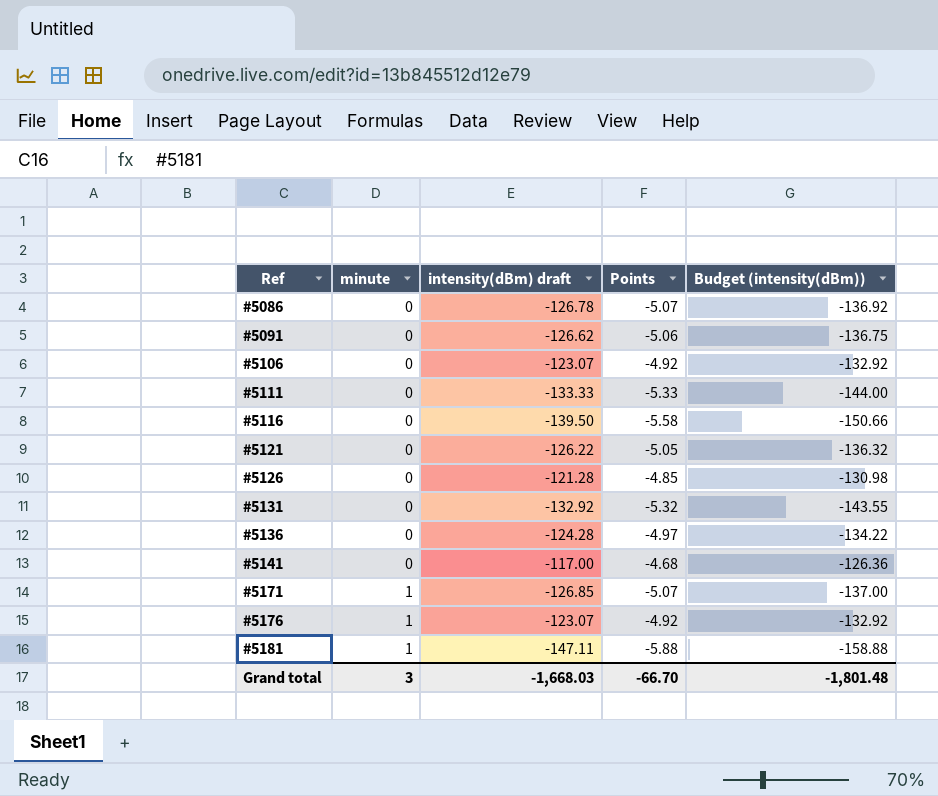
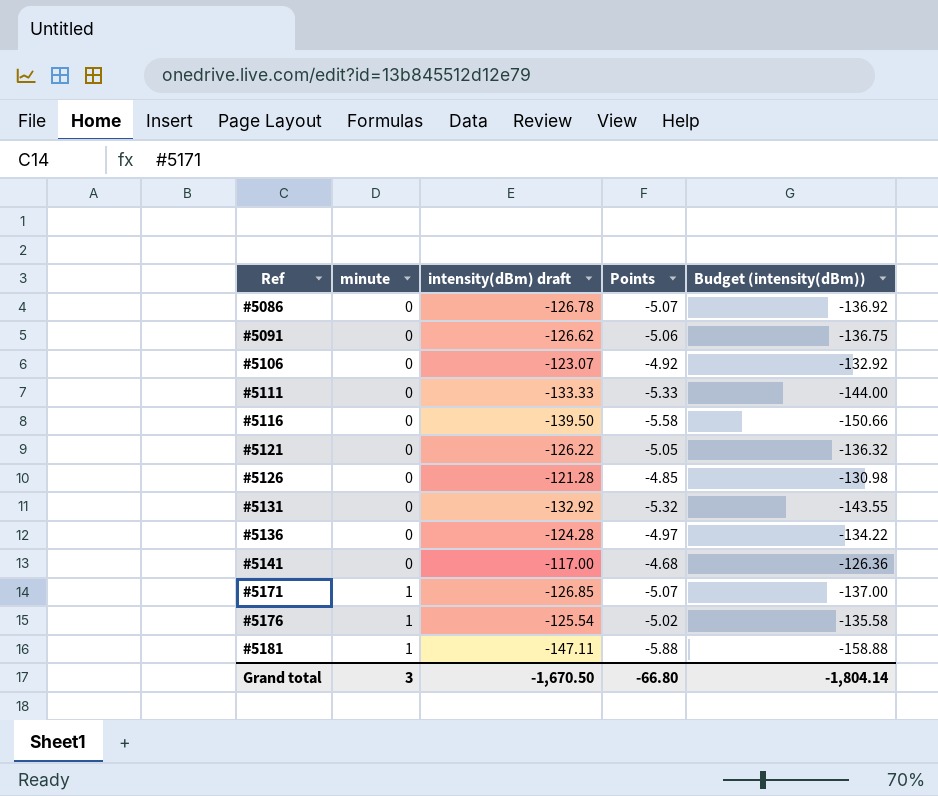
#5176 | intensity(dBm) draft: -123.07 -> -125.54
#5176 | Points: -4.92 -> -5.02
#5176 | Budget (intensity(dBm)): -132.92 -> -135.58
Grand total | intensity(dBm) draft: -1,668.03 -> -1,670.50
Grand total | Points: -66.70 -> -66.80
Grand total | Budget (intensity(dBm)): -1,801.48 -> -1,804.14

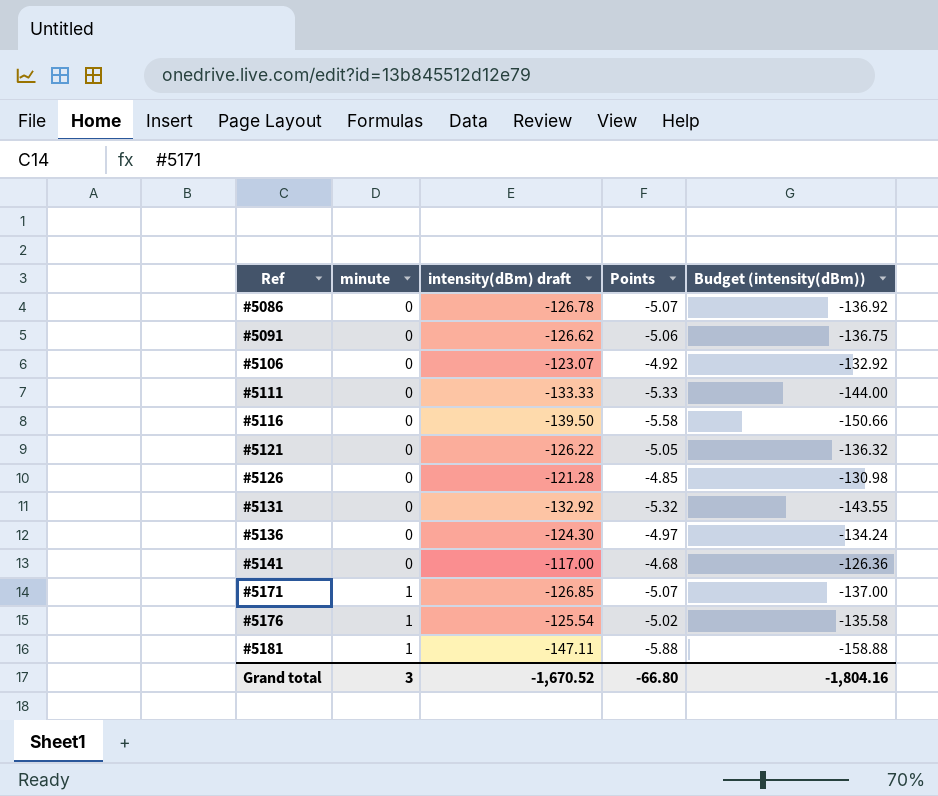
#5136 | intensity(dBm) draft: -124.28 -> -124.30
#5136 | Budget (intensity(dBm)): -134.22 -> -134.24
Grand total | intensity(dBm) draft: -1,670.50 -> -1,670.52
Grand total | Budget (intensity(dBm)): -1,804.14 -> -1,804.16

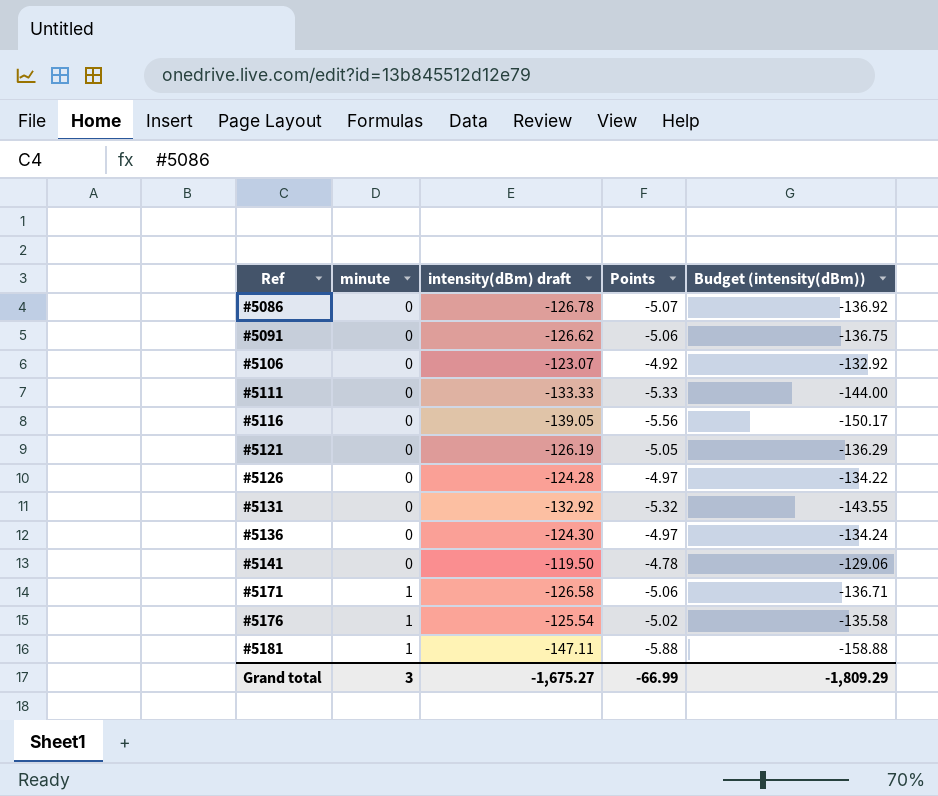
#5116 | intensity(dBm) draft: -139.50 -> -139.05
#5116 | Points: -5.58 -> -5.56
#5116 | Budget (intensity(dBm)): -150.66 -> -150.17
#5121 | intensity(dBm) draft: -126.22 -> -126.19
#5121 | Budget (intensity(dBm)): -136.32 -> -136.29
#5126 | intensity(dBm) draft: -121.28 -> -124.28
#5126 | Points: -4.85 -> -4.97
#5126 | Budget (intensity(dBm)): -130.98 -> -134.22
#5141 | intensity(dBm) draft: -117.00 -> -119.50
#5141 | Points: -4.68 -> -4.78
#5141 | Budget (intensity(dBm)): -126.36 -> -129.06
#5171 | intensity(dBm) draft: -126.85 -> -126.58
#5171 | Points: -5.07 -> -5.06
#5171 | Budget (intensity(dBm)): -137.00 -> -136.71
Grand total | intensity(dBm) draft: -1,670.52 -> -1,675.27
Grand total | Points: -66.80 -> -66.99
Grand total | Budget (intensity(dBm)): -1,804.16 -> -1,809.29

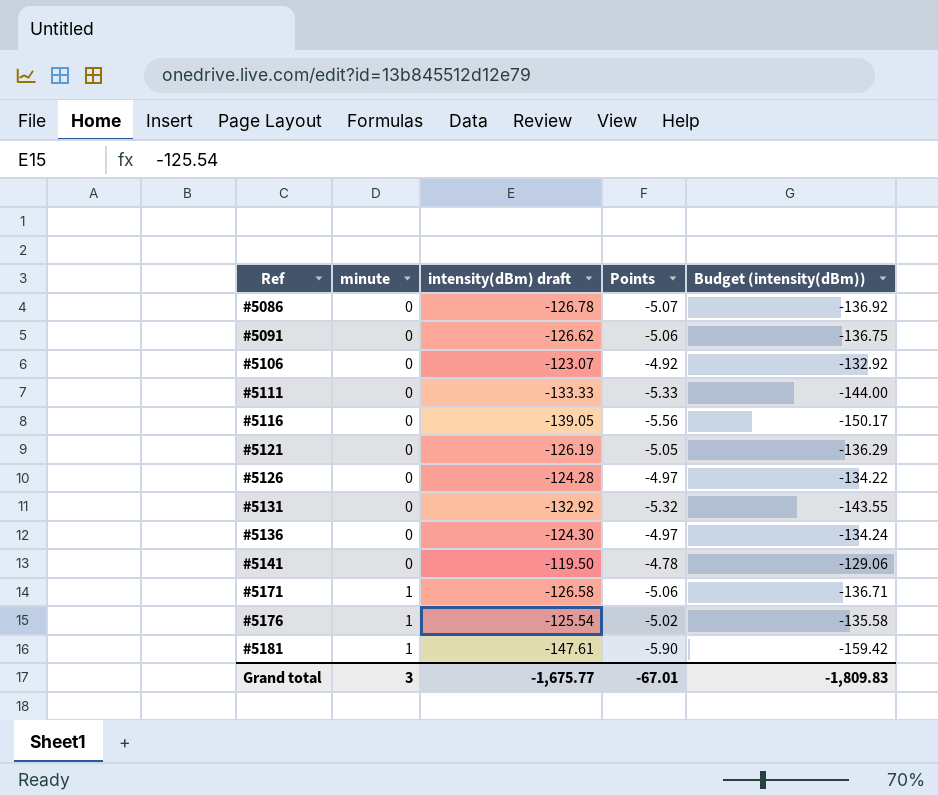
#5181 | intensity(dBm) draft: -147.11 -> -147.61
#5181 | Points: -5.88 -> -5.90
#5181 | Budget (intensity(dBm)): -158.88 -> -159.42
Grand total | intensity(dBm) draft: -1,675.27 -> -1,675.77
Grand total | Points: -66.99 -> -67.01
Grand total | Budget (intensity(dBm)): -1,809.29 -> -1,809.83

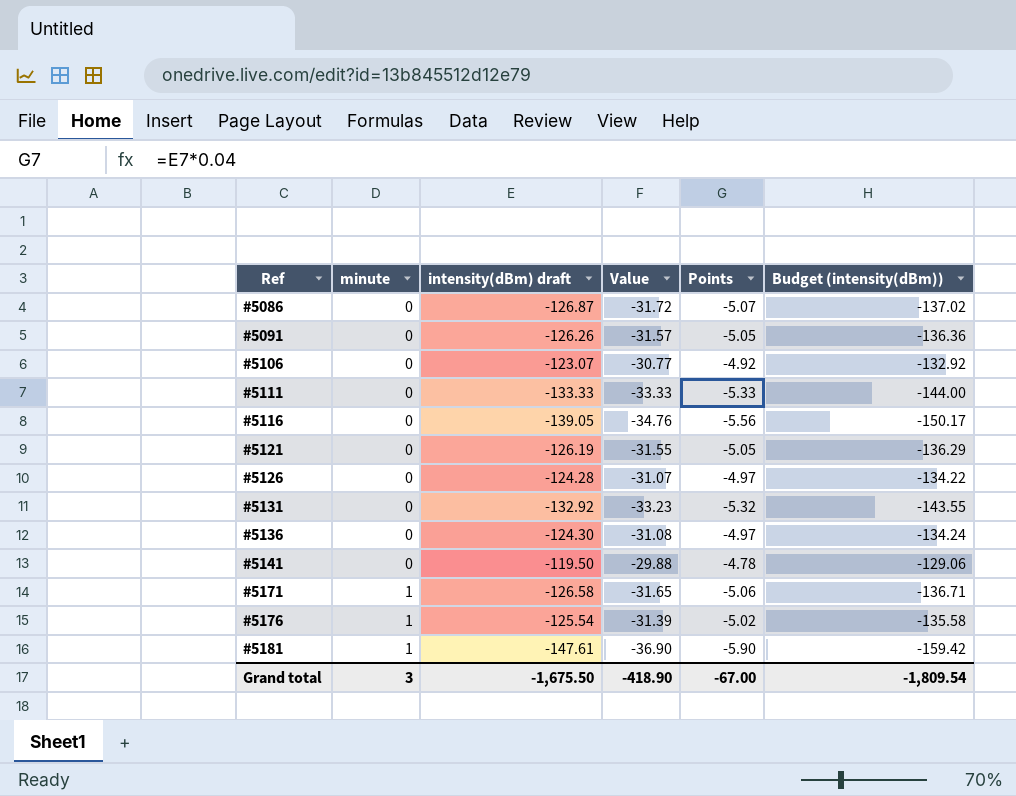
column Value | formula: none -> [intensity(dBm) draft] * 0.25
#5086 | intensity(dBm) draft: -126.78 -> -126.87
#5086 | Budget (intensity(dBm)): -136.92 -> -137.02
#5091 | intensity(dBm) draft: -126.62 -> -126.26
#5091 | Points: -5.06 -> -5.05
#5091 | Budget (intensity(dBm)): -136.75 -> -136.36
Grand total | intensity(dBm) draft: -1,675.77 -> -1,675.50
Grand total | Points: -67.01 -> -67.00
Grand total | Budget (intensity(dBm)): -1,809.83 -> -1,809.54

